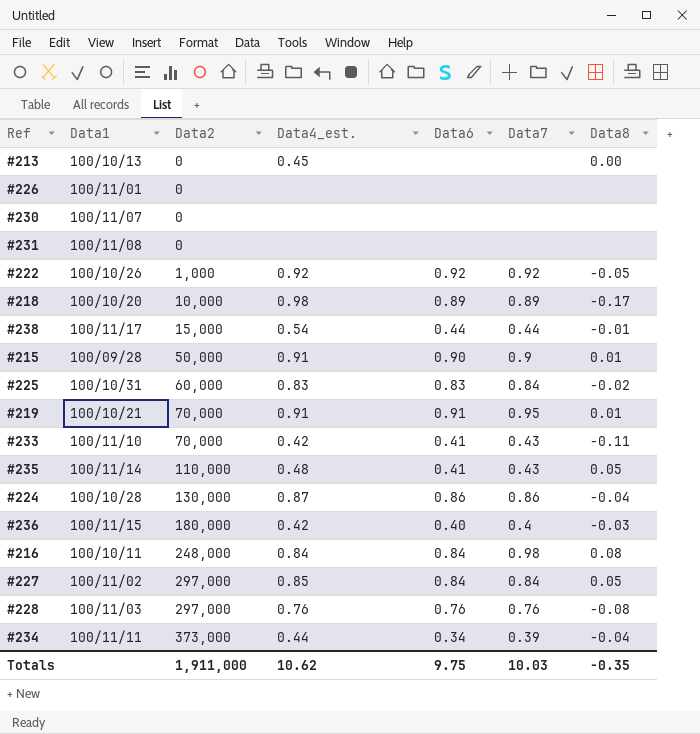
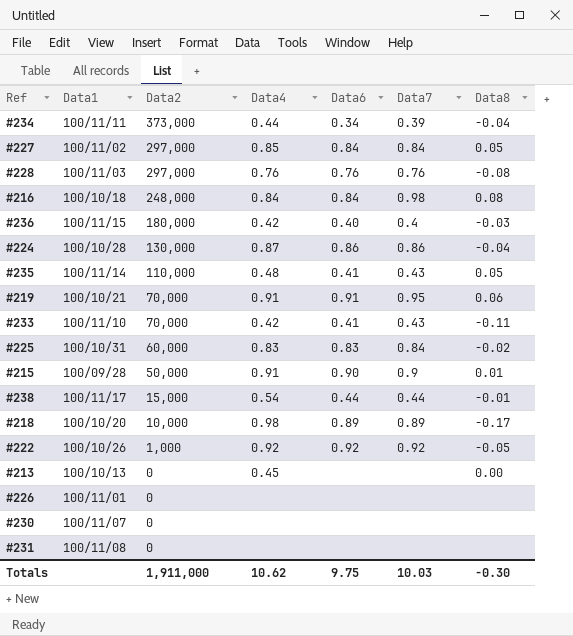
row order: Data2 ascending -> Data2 descending
column name: Data4_est. -> Data4
#216 | Data1: 100/10/11 -> 100/10/18
#219 | Data8: 0.01 -> 0.06
Totals | Data8: -0.35 -> -0.30

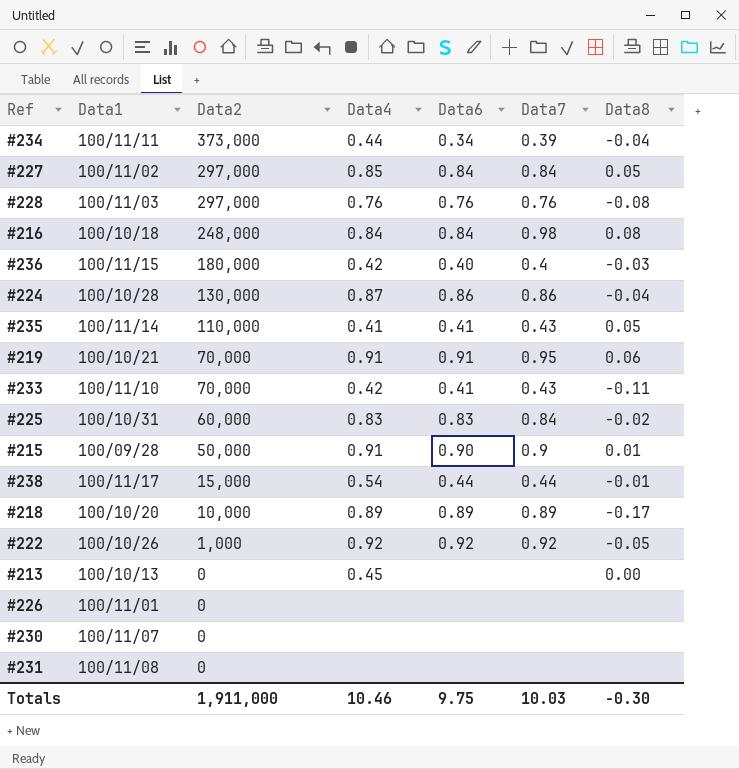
#235 | Data4: 0.48 -> 0.41
#218 | Data4: 0.98 -> 0.89
Totals | Data4: 10.62 -> 10.46

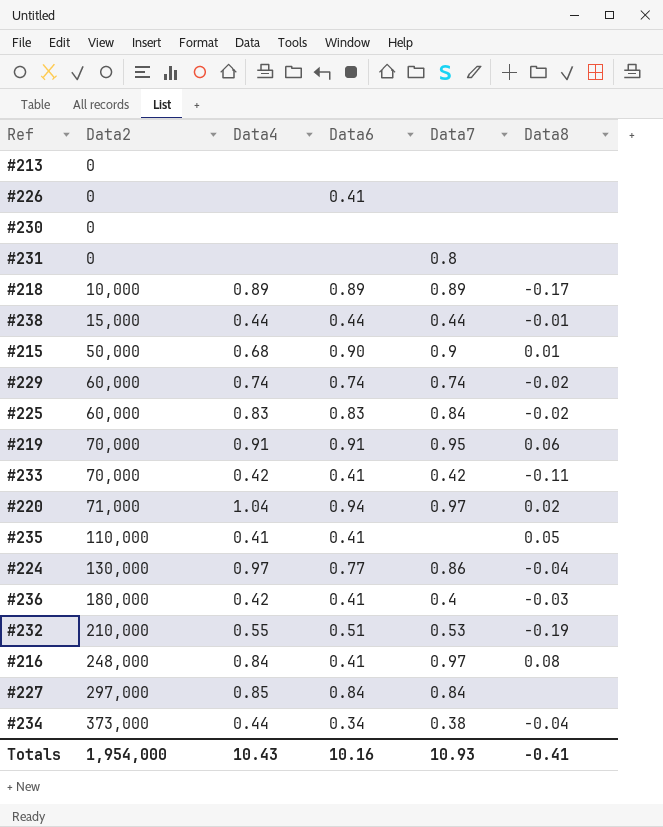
row order: Data2 descending -> Data2 ascending
column Data1 | position: 2 -> none
row #228: 100/11/03 | 297,000 | 0.76 | 0.76 | 0.76 | -0.08 -> none
row #222: 100/10/26 | 1,000 | 0.92 | 0.92 | 0.92 | -0.05 -> none
#213 | Data4: 0.45 -> none
#213 | Data8: 0.00 -> none
#226 | Data6: none -> 0.41
#231 | Data7: none -> 0.8
#238 | Data4: 0.54 -> 0.44
#215 | Data4: 0.91 -> 0.68
row #229: none -> 60,000 | 0.74 | 0.74 | 0.74 | -0.02
#233 | Data7: 0.43 -> 0.42
row #220: none -> 71,000 | 1.04 | 0.94 | 0.97 | 0.02
#235 | Data7: 0.43 -> none
#224 | Data4: 0.87 -> 0.97
#224 | Data6: 0.86 -> 0.77
#236 | Data6: 0.40 -> 0.41
row #232: none -> 210,000 | 0.55 | 0.51 | 0.53 | -0.19
#216 | Data6: 0.84 -> 0.41
#216 | Data7: 0.98 -> 0.97
#227 | Data8: 0.05 -> none
#234 | Data7: 0.39 -> 0.38
Totals | Data2: 1,911,000 -> 1,954,000
Totals | Data4: 10.46 -> 10.43
Totals | Data6: 9.75 -> 10.16
Totals | Data7: 10.03 -> 10.93
Totals | Data8: -0.30 -> -0.41

